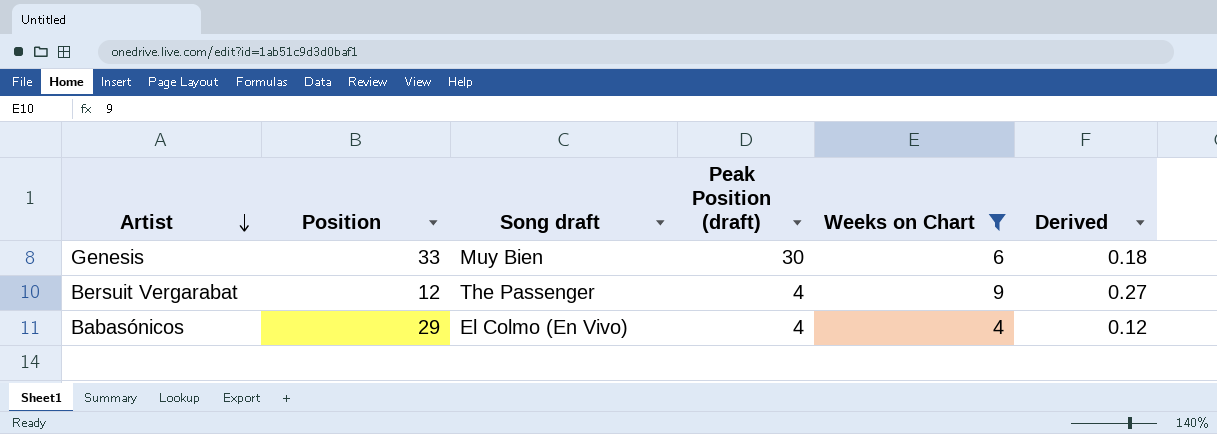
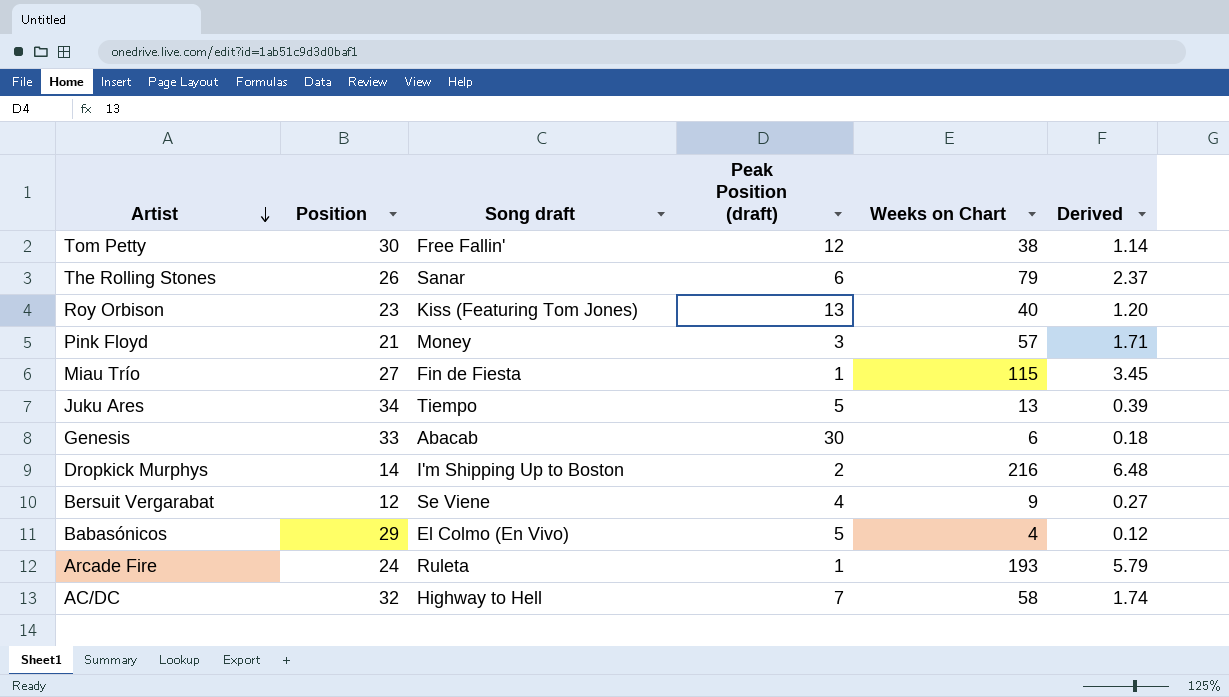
filter: Weeks on Chart <= 9 -> none
Genesis | Song draft: Muy Bien -> Abacab
Bersuit Vergarabat | Song draft: The Passenger -> Se Viene
Babasónicos | Peak Position (draft): 4 -> 5

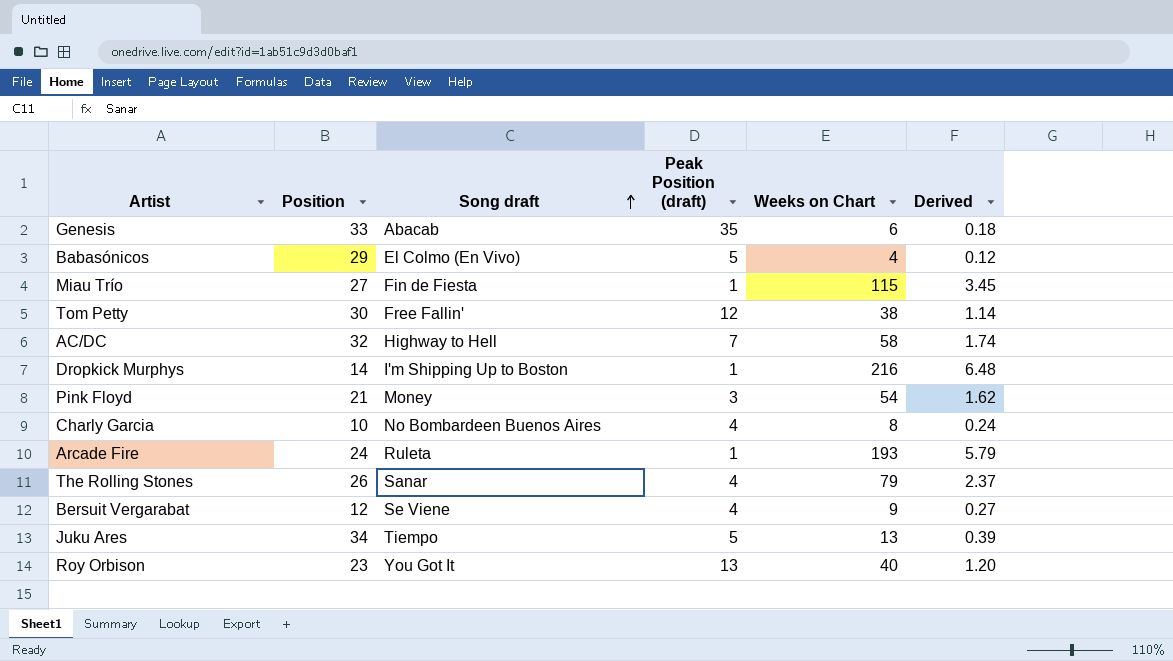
row order: Artist descending -> Song draft ascending
Genesis | Peak Position (draft): 30 -> 35
Dropkick Murphys | Peak Position (draft): 2 -> 1
Pink Floyd | Weeks on Chart: 57 -> 54
Pink Floyd | Derived: 1.71 -> 1.62
row Charly Garcia: none -> 10 | No Bombardeen Buenos Aires | 4 | 8 | 0.24
The Rolling Stones | Peak Position (draft): 6 -> 4
Roy Orbison | Song draft: Kiss (Featuring Tom Jones) -> You Got It

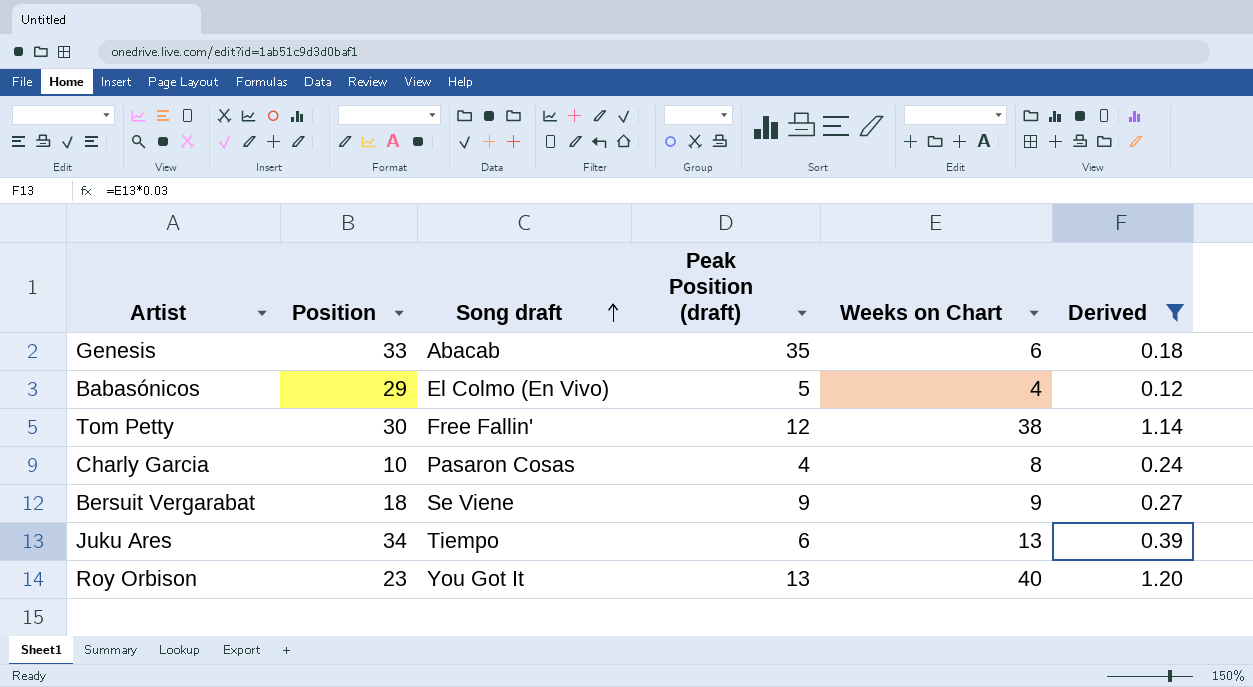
filter: none -> Derived <= 1.20
Charly Garcia | Song draft: No Bombardeen Buenos Aires -> Pasaron Cosas
Bersuit Vergarabat | Position: 12 -> 18
Bersuit Vergarabat | Peak Position (draft): 4 -> 9
Juku Ares | Peak Position (draft): 5 -> 6

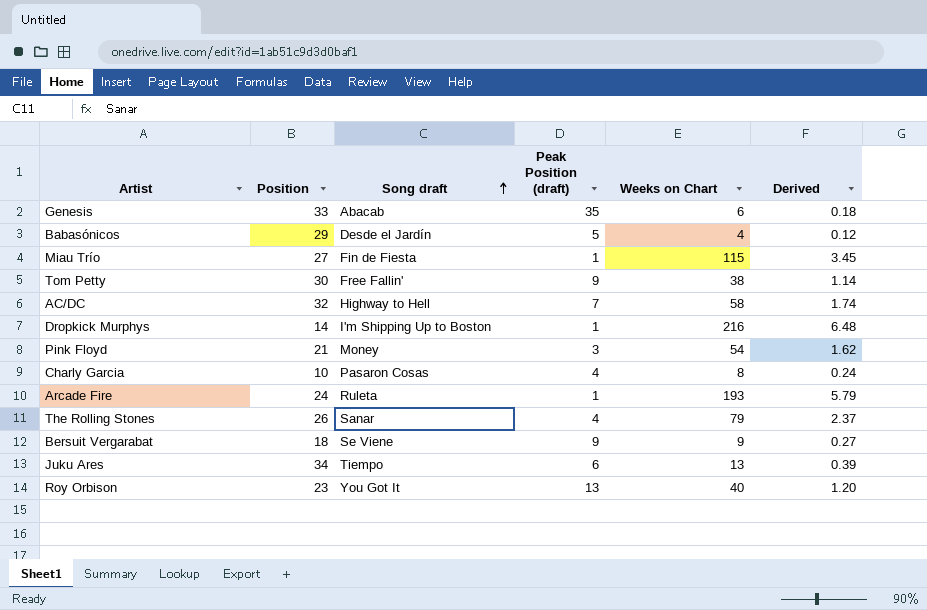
filter: Derived <= 1.20 -> none
Babasónicos | Song draft: El Colmo (En Vivo) -> Desde el Jardín
Tom Petty | Peak Position (draft): 12 -> 9

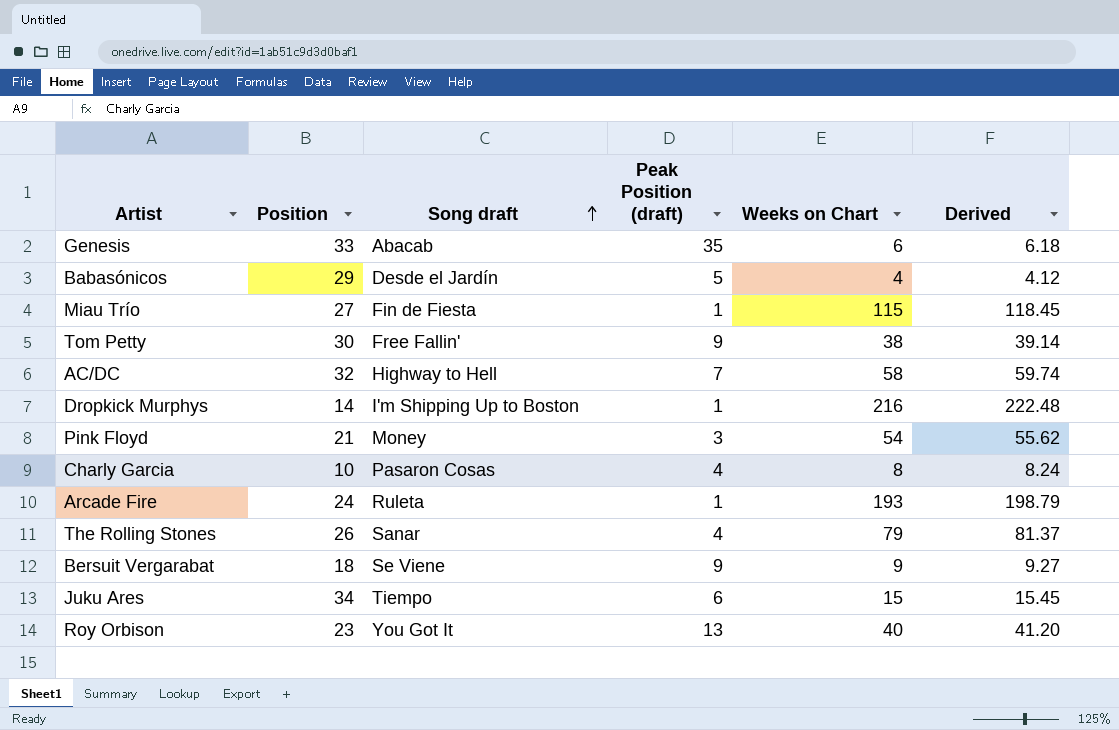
column Derived | formula: [Weeks on Chart] * 0.03 -> [Weeks on Chart] * 1.03
Juku Ares | Weeks on Chart: 13 -> 15

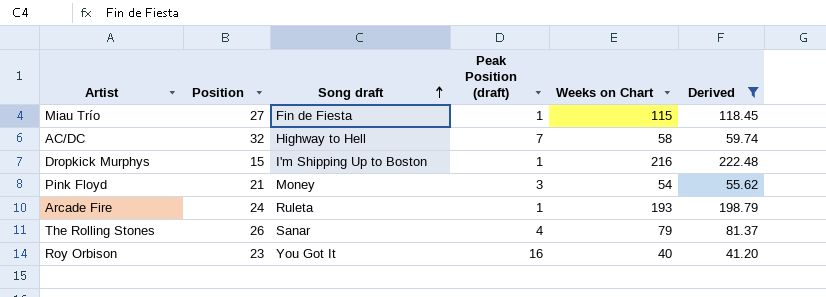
filter: none -> Derived >= 41.20
Dropkick Murphys | Position: 14 -> 15
Roy Orbison | Peak Position (draft): 13 -> 16

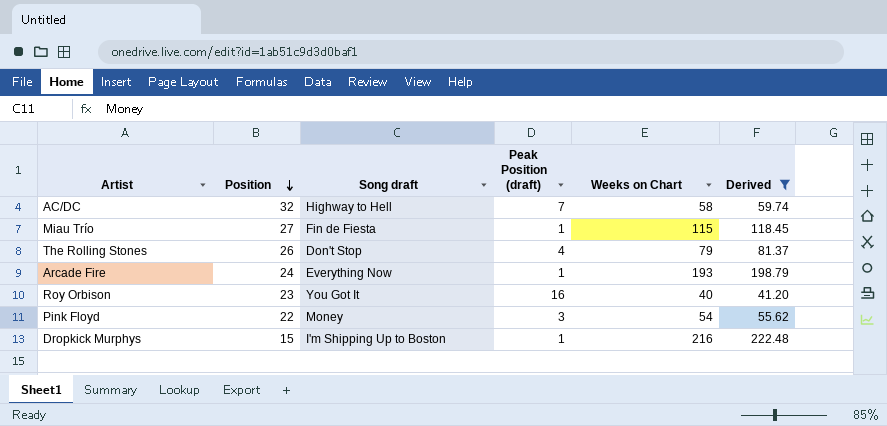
row order: Song draft ascending -> Position descending
The Rolling Stones | Song draft: Sanar -> Don't Stop
Arcade Fire | Song draft: Ruleta -> Everything Now
Pink Floyd | Position: 21 -> 22

